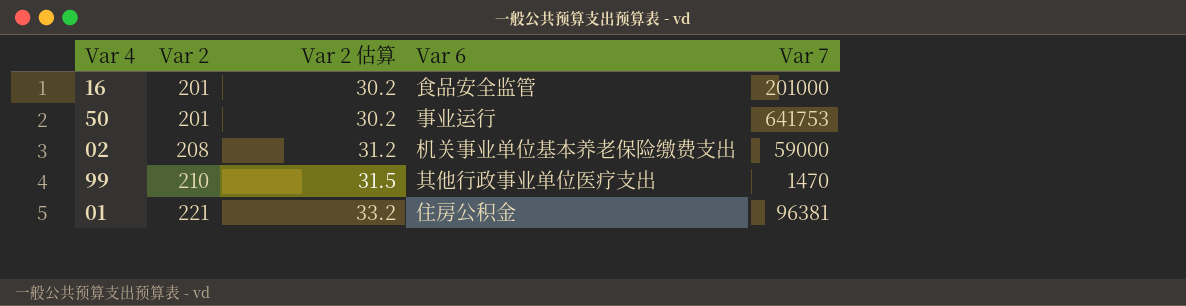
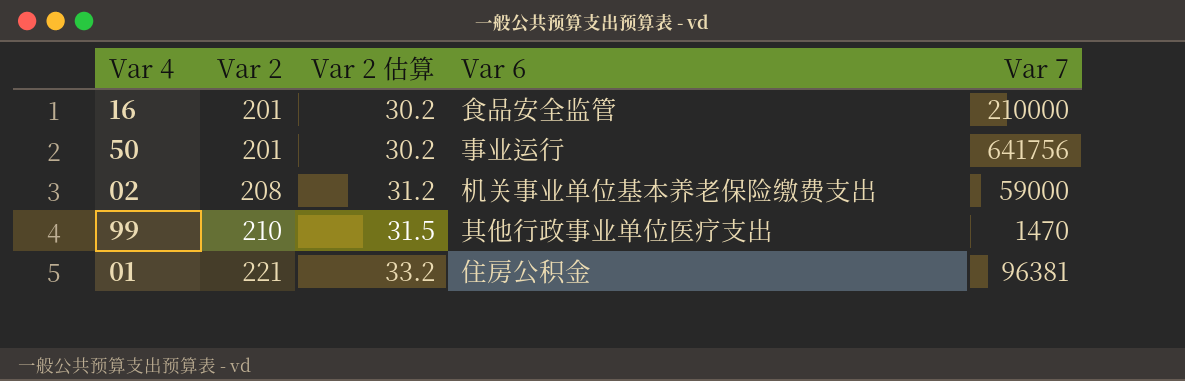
16 | Var 7: 201000 -> 210000
50 | Var 7: 641753 -> 641756

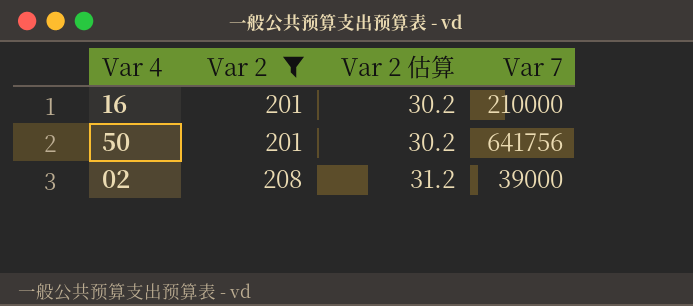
filter: none -> Var 2 <= 208
column Var 6 | position: 4 -> none
02 | Var 7: 59000 -> 39000

